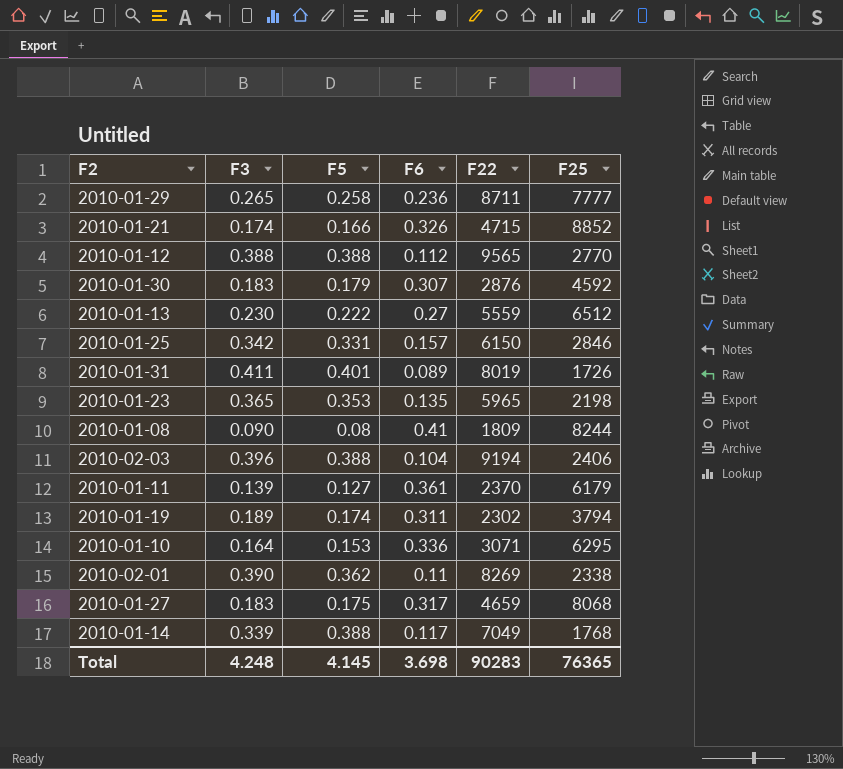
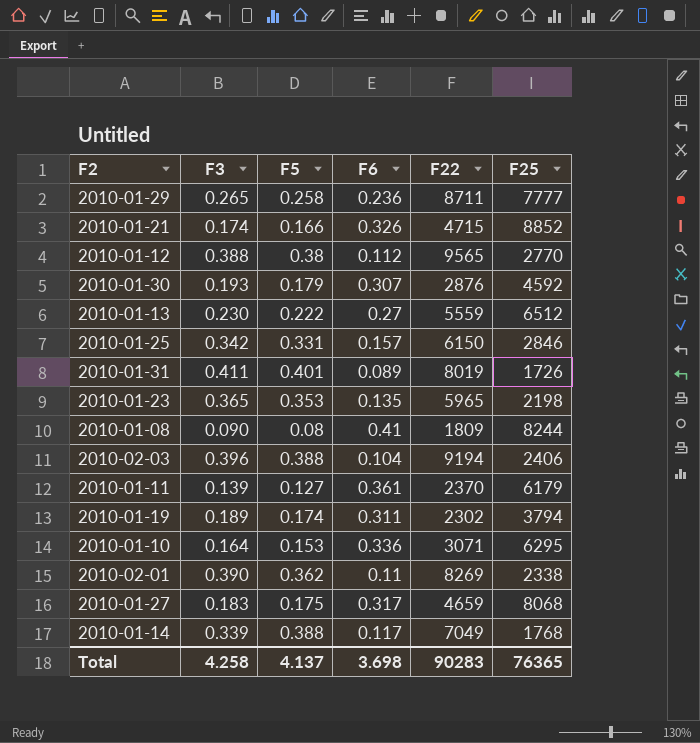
2010-01-12 | F5: 0.388 -> 0.38
2010-01-30 | F3: 0.183 -> 0.193
Total | F3: 4.248 -> 4.258
Total | F5: 4.145 -> 4.137

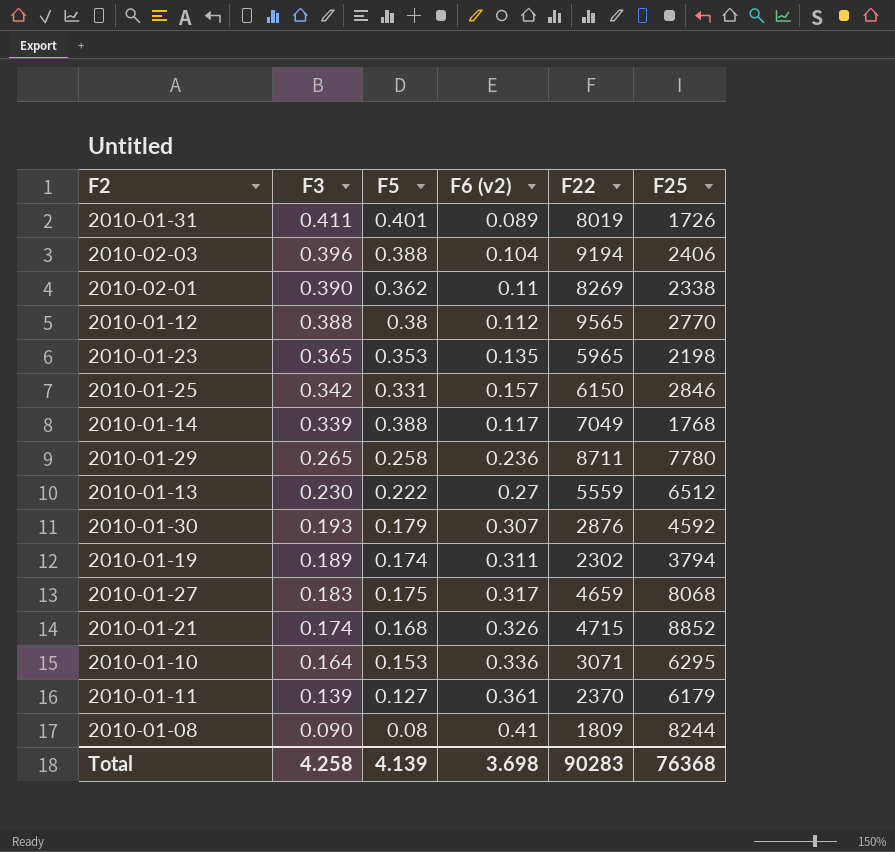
row order: none -> F3 descending
column name: F6 -> F6 (v2)
2010-01-29 | F25: 7777 -> 7780
2010-01-21 | F5: 0.166 -> 0.168
Total | F5: 4.137 -> 4.139
Total | F25: 76365 -> 76368

